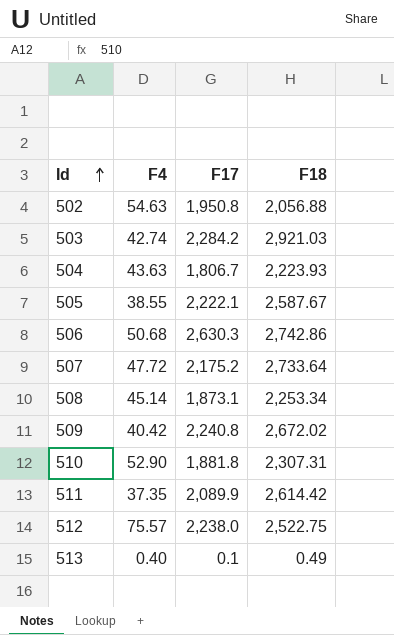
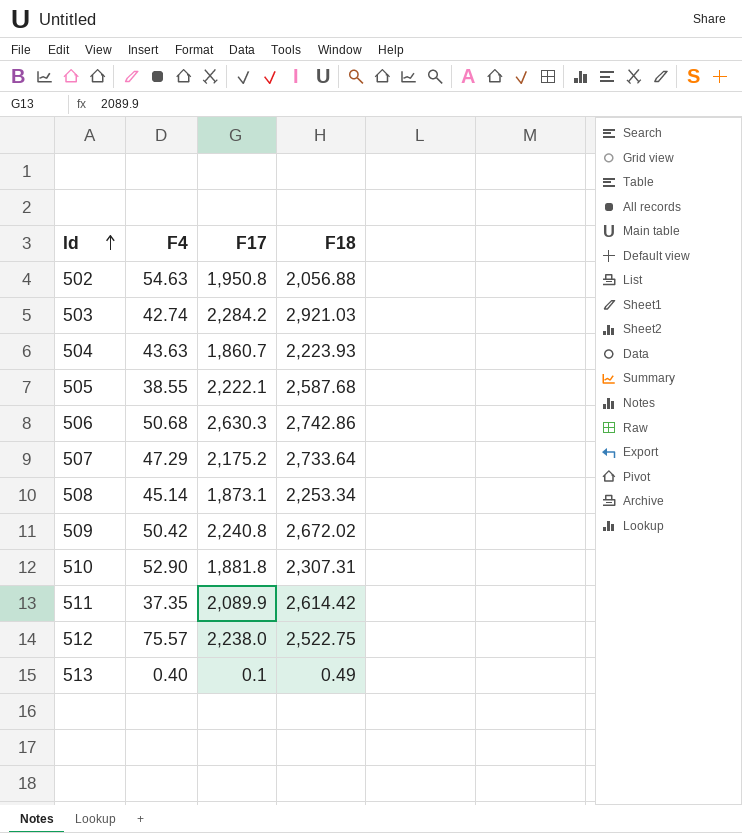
504 | F17: 1,806.7 -> 1,860.7
505 | F18: 2,587.67 -> 2,587.68
507 | F4: 47.72 -> 47.29
509 | F4: 40.42 -> 50.42

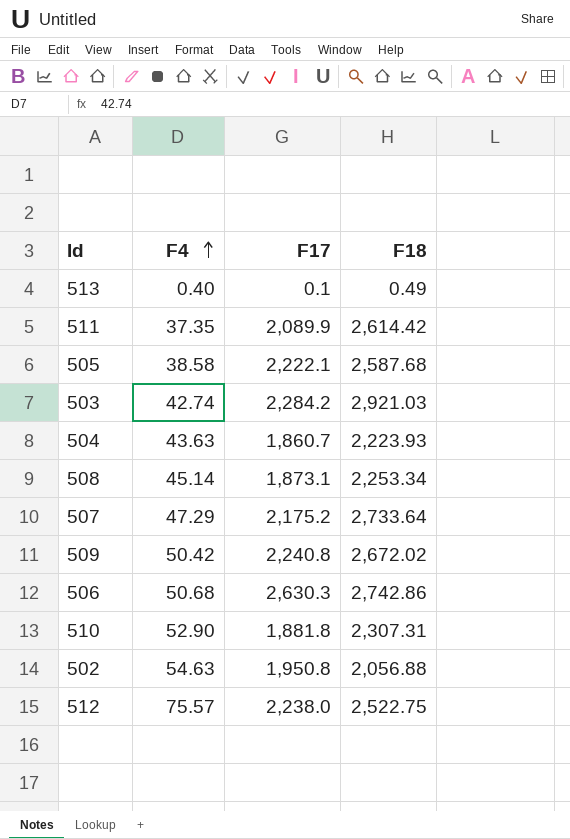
row order: Id ascending -> F4 ascending
505 | F4: 38.55 -> 38.58

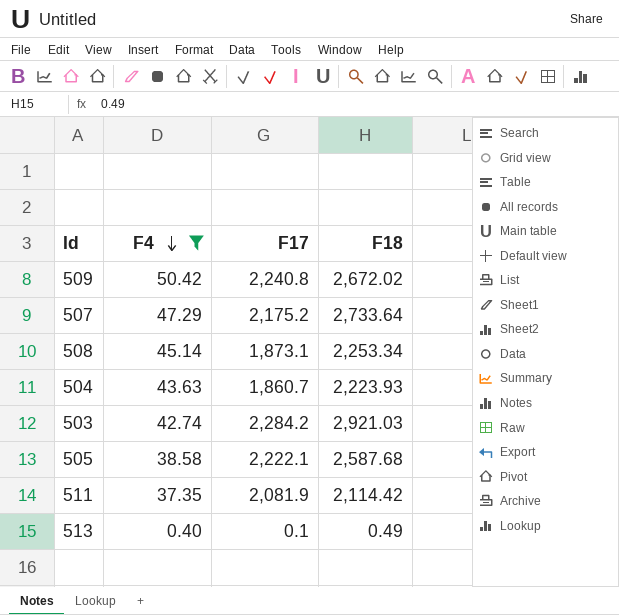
filter: none -> F4 <= 50.42
row order: F4 ascending -> F4 descending
511 | F17: 2,089.9 -> 2,081.9
511 | F18: 2,614.42 -> 2,114.42

